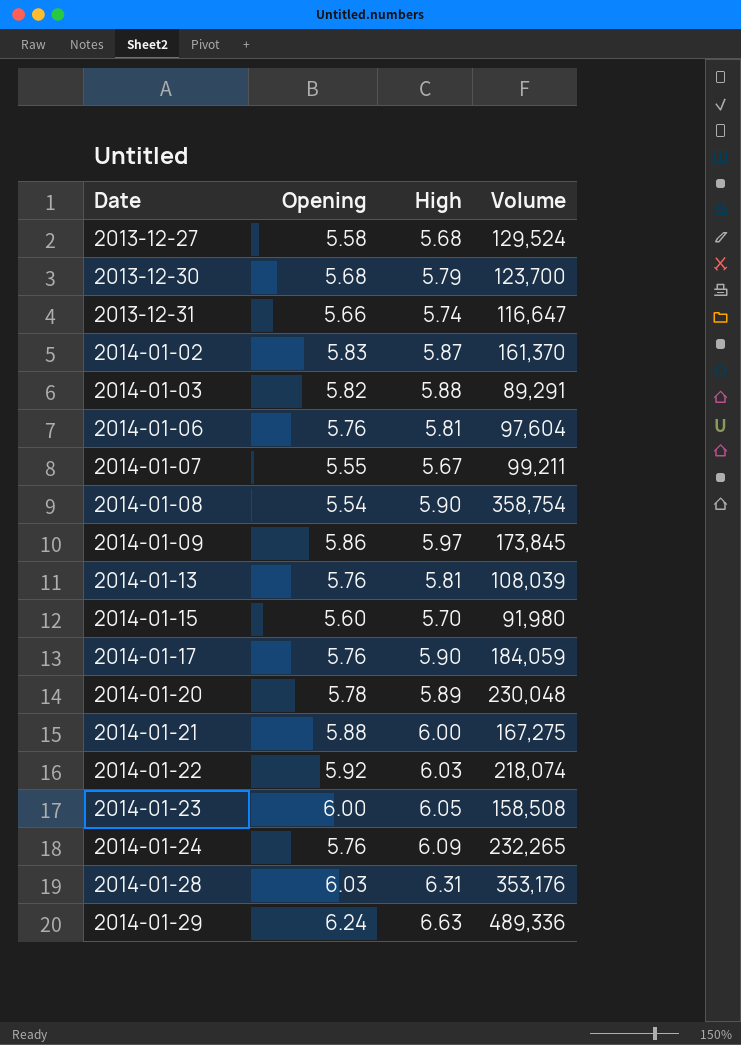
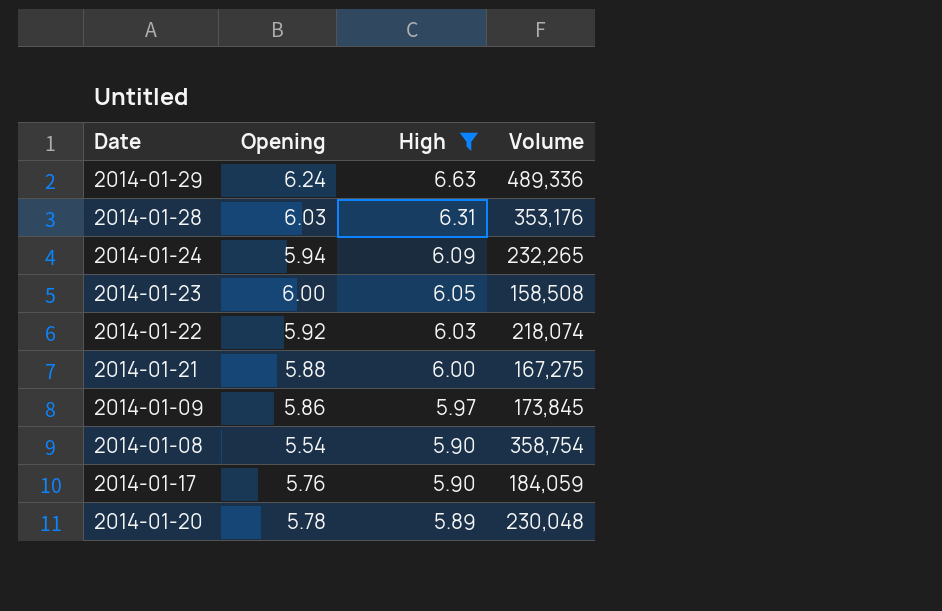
filter: none -> High >= 5.89
row order: Date ascending -> High descending
2014-01-24 | Opening: 5.76 -> 5.94

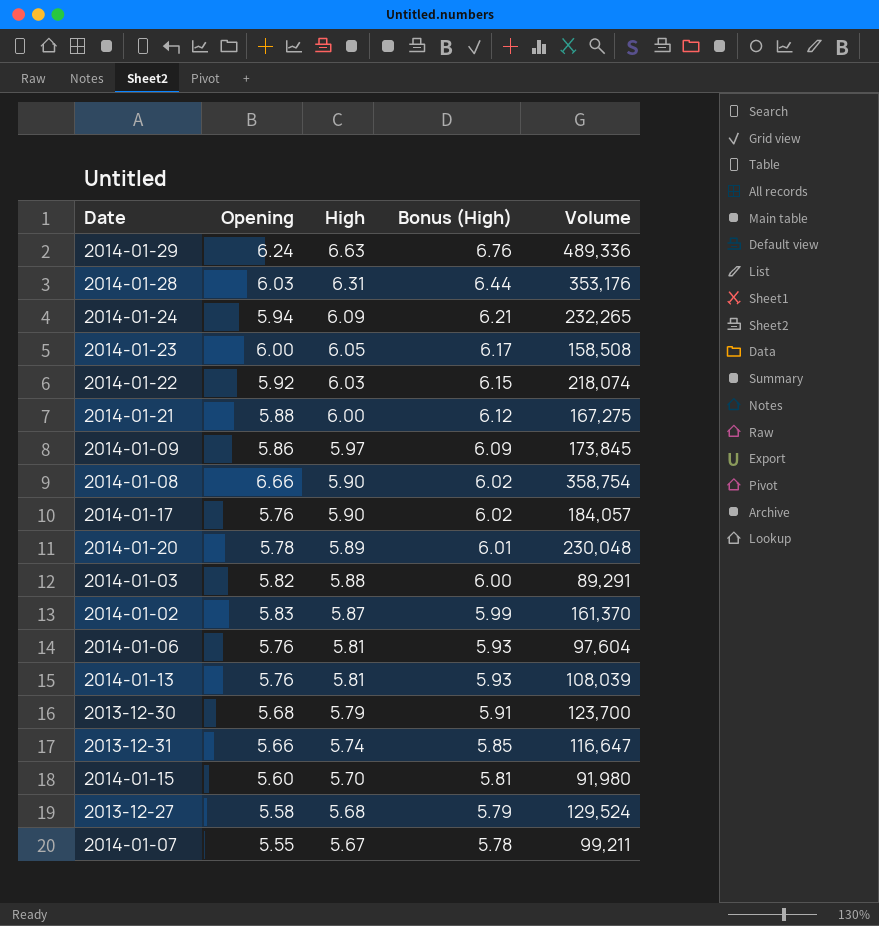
filter: High >= 5.89 -> none
column Bonus (High) | formula: none -> [High] * 1.02
2014-01-08 | Opening: 5.54 -> 6.66
2014-01-17 | Volume: 184,059 -> 184,057

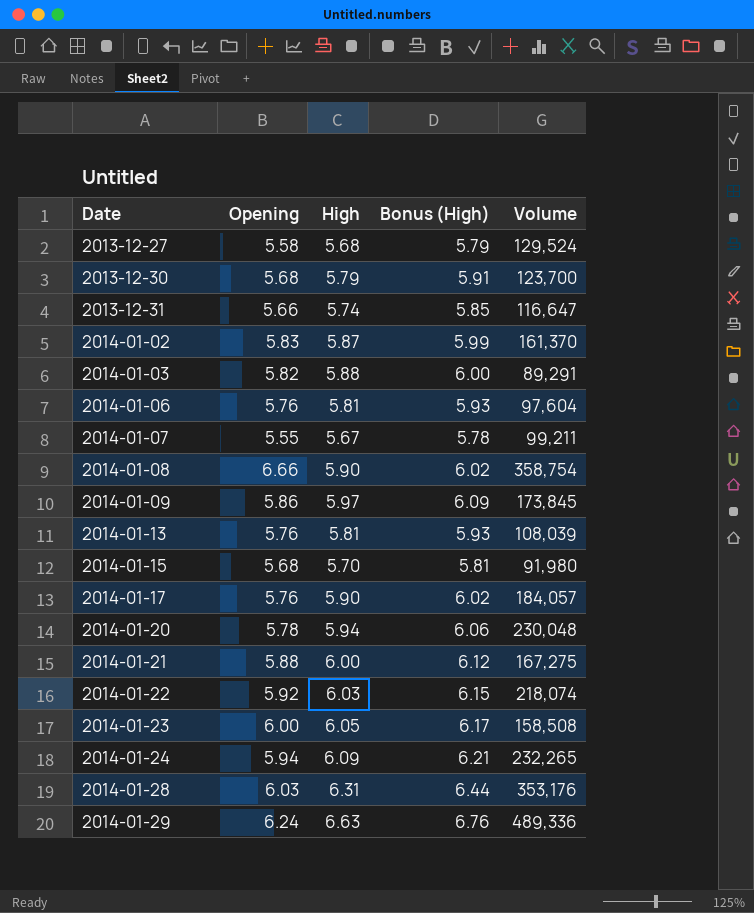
row order: High descending -> Date ascending
2014-01-15 | Opening: 5.60 -> 5.68
2014-01-20 | High: 5.89 -> 5.94
2014-01-20 | Bonus (High): 6.01 -> 6.06

